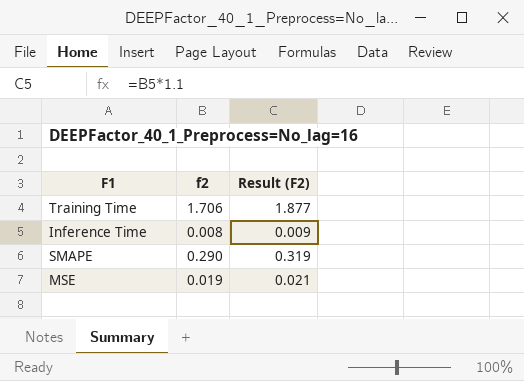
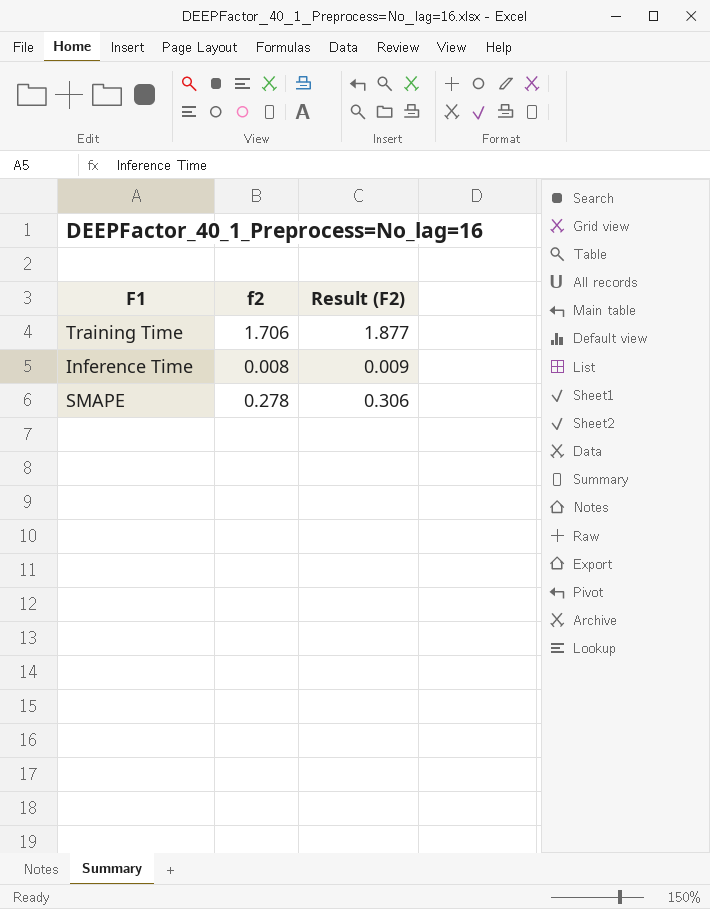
row MSE: 0.019 | 0.021 -> none
SMAPE | f2: 0.290 -> 0.278
SMAPE | Result (F2): 0.319 -> 0.306

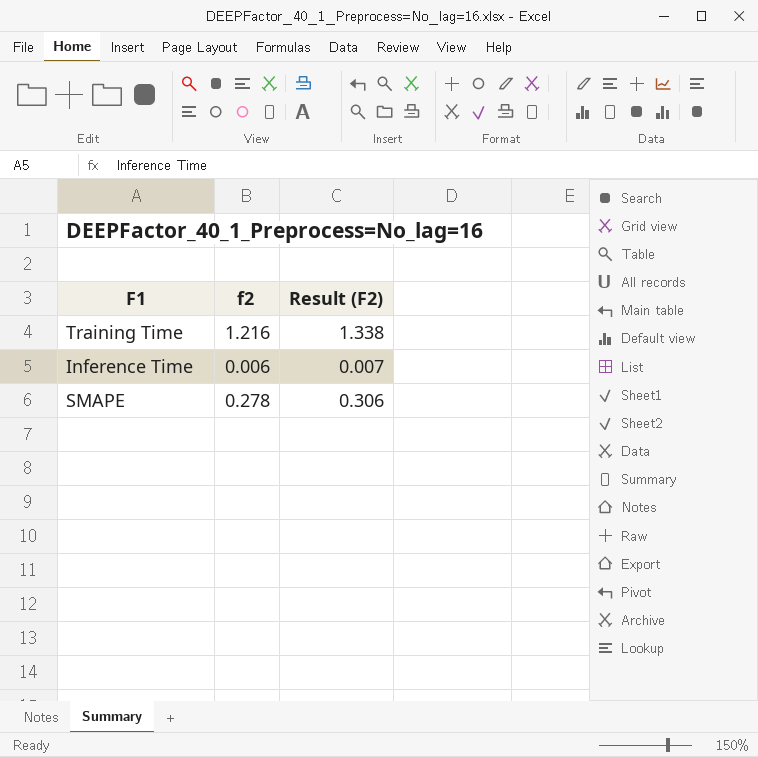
Training Time | f2: 1.706 -> 1.216
Training Time | Result (F2): 1.877 -> 1.338
Inference Time | f2: 0.008 -> 0.006
Inference Time | Result (F2): 0.009 -> 0.007

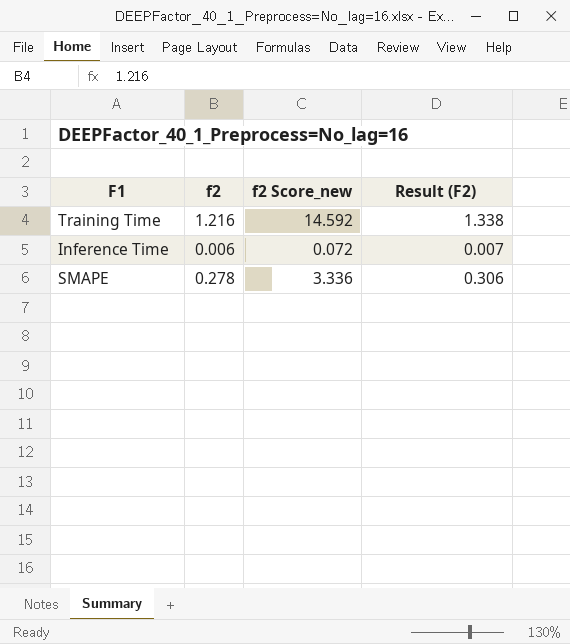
column f2 Score_new | formula: none -> [f2] * 12

